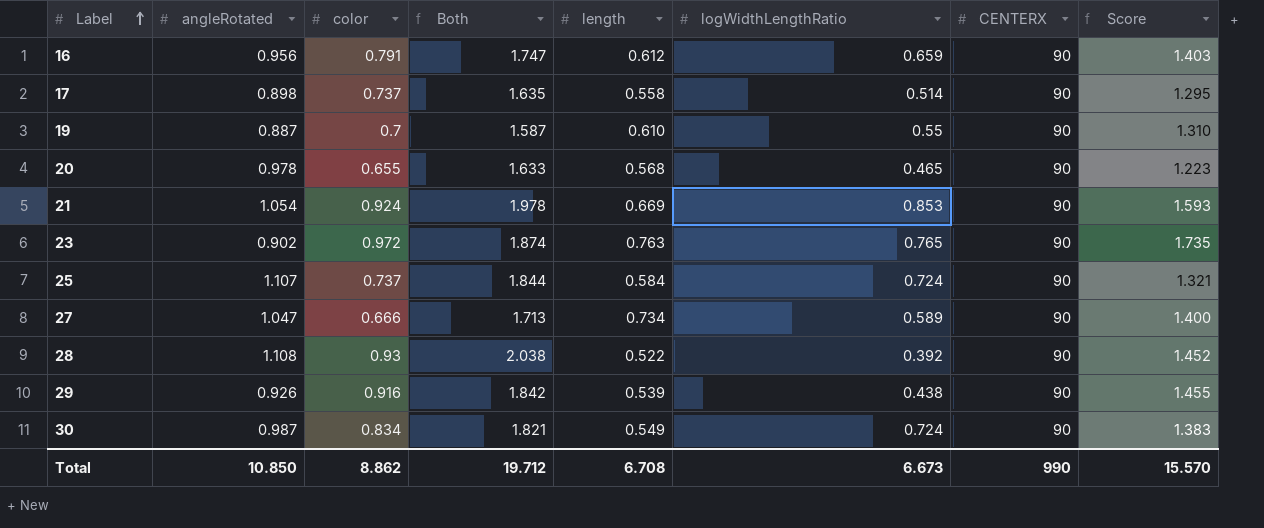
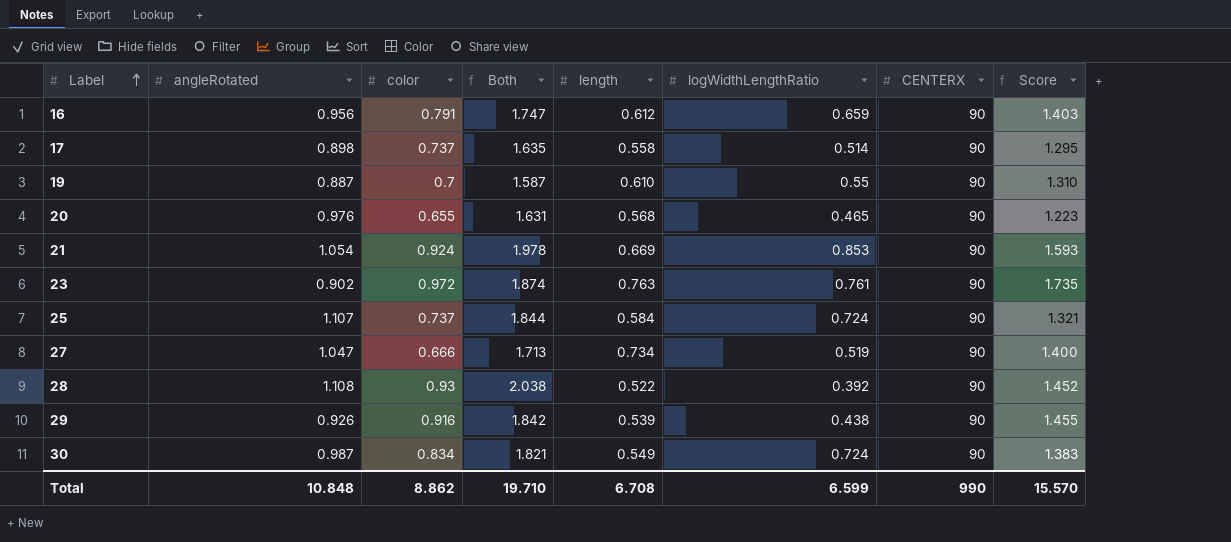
20 | angleRotated: 0.978 -> 0.976
20 | Both: 1.633 -> 1.631
23 | logWidthLengthRatio: 0.765 -> 0.761
27 | logWidthLengthRatio: 0.589 -> 0.519
Total | angleRotated: 10.850 -> 10.848
Total | Both: 19.712 -> 19.710
Total | logWidthLengthRatio: 6.673 -> 6.599

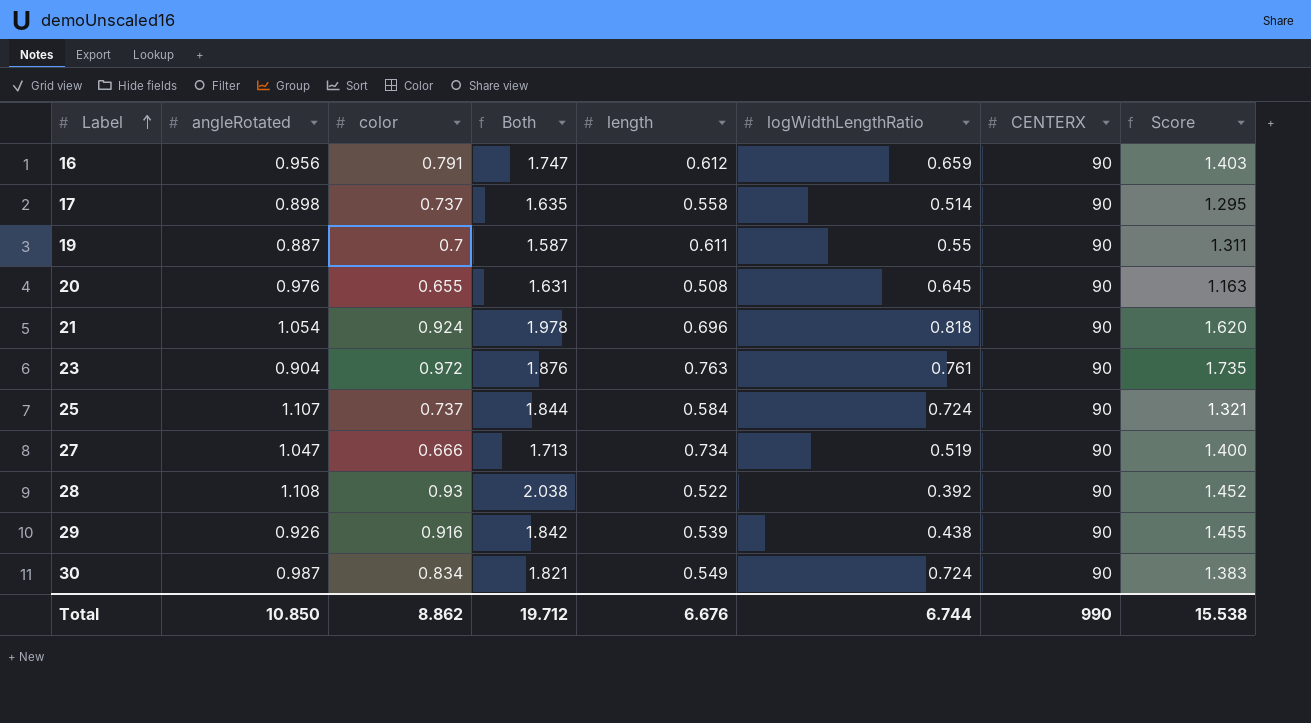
19 | length: 0.610 -> 0.611
19 | Score: 1.310 -> 1.311
20 | length: 0.568 -> 0.508
20 | logWidthLengthRatio: 0.465 -> 0.645
20 | Score: 1.223 -> 1.163
21 | length: 0.669 -> 0.696
21 | logWidthLengthRatio: 0.853 -> 0.818
21 | Score: 1.593 -> 1.620
23 | angleRotated: 0.902 -> 0.904
23 | Both: 1.874 -> 1.876
Total | angleRotated: 10.848 -> 10.850
Total | Both: 19.710 -> 19.712
Total | length: 6.708 -> 6.676
Total | logWidthLengthRatio: 6.599 -> 6.744
Total | Score: 15.570 -> 15.538

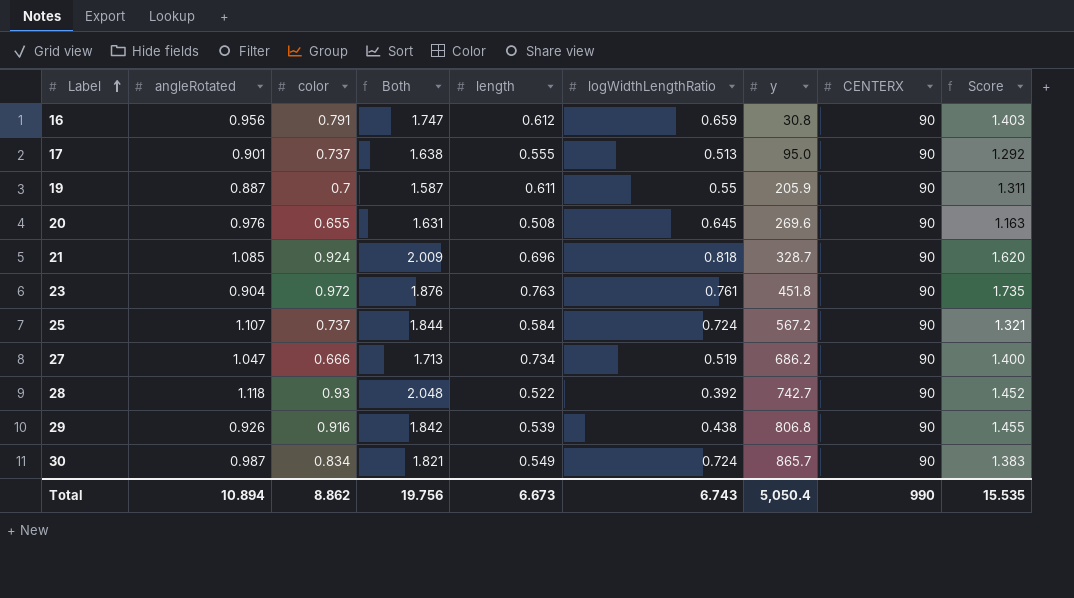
column y | position: none -> 7
17 | angleRotated: 0.898 -> 0.901
17 | Both: 1.635 -> 1.638
17 | length: 0.558 -> 0.555
17 | logWidthLengthRatio: 0.514 -> 0.513
17 | Score: 1.295 -> 1.292
21 | angleRotated: 1.054 -> 1.085
21 | Both: 1.978 -> 2.009
28 | angleRotated: 1.108 -> 1.118
28 | Both: 2.038 -> 2.048
Total | angleRotated: 10.850 -> 10.894
Total | Both: 19.712 -> 19.756
Total | length: 6.676 -> 6.673
Total | logWidthLengthRatio: 6.744 -> 6.743
Total | Score: 15.538 -> 15.535

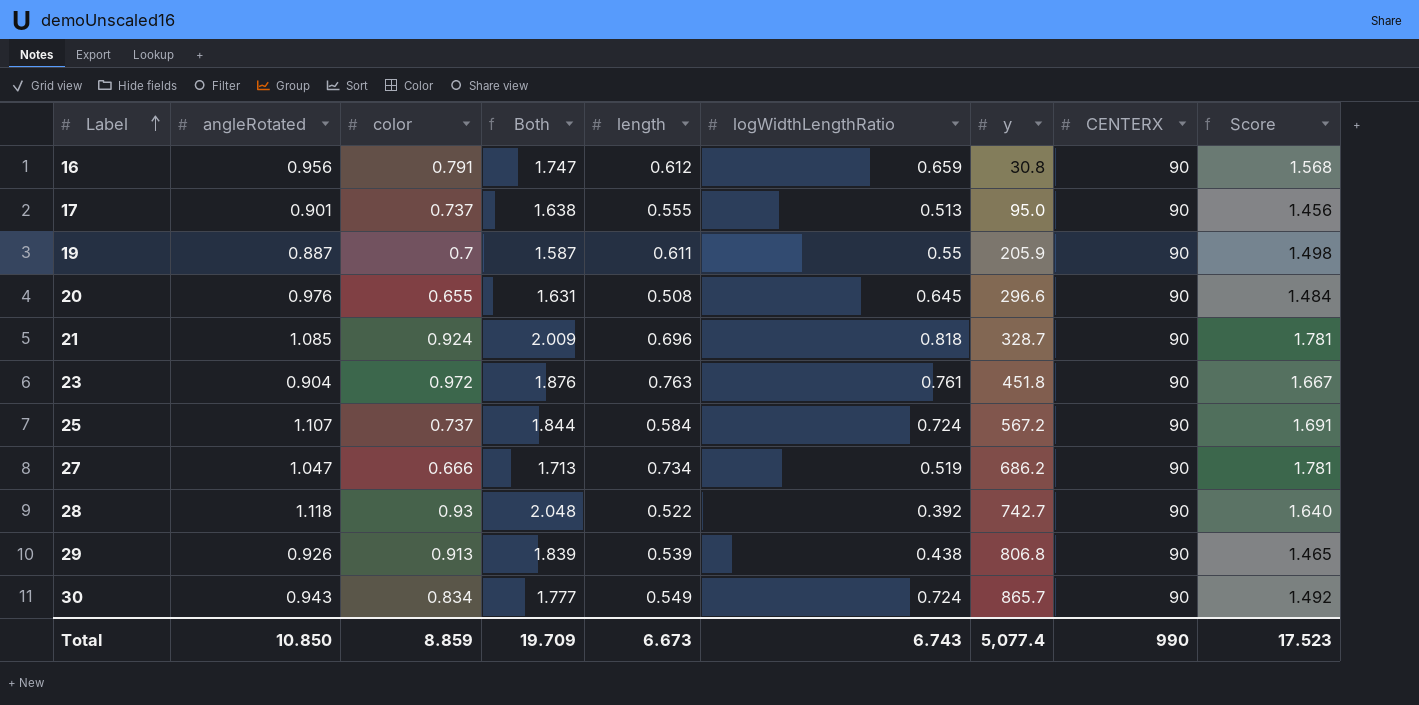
column Score | formula: [color] + [length] -> [angleRotated] + [length]
20 | y: 269.6 -> 296.6
29 | color: 0.916 -> 0.913
29 | Both: 1.842 -> 1.839
30 | angleRotated: 0.987 -> 0.943
30 | Both: 1.821 -> 1.777
Total | angleRotated: 10.894 -> 10.850
Total | color: 8.862 -> 8.859
Total | Both: 19.756 -> 19.709
Total | y: 5,050.4 -> 5,077.4
Total | Score: 15.535 -> 17.523

